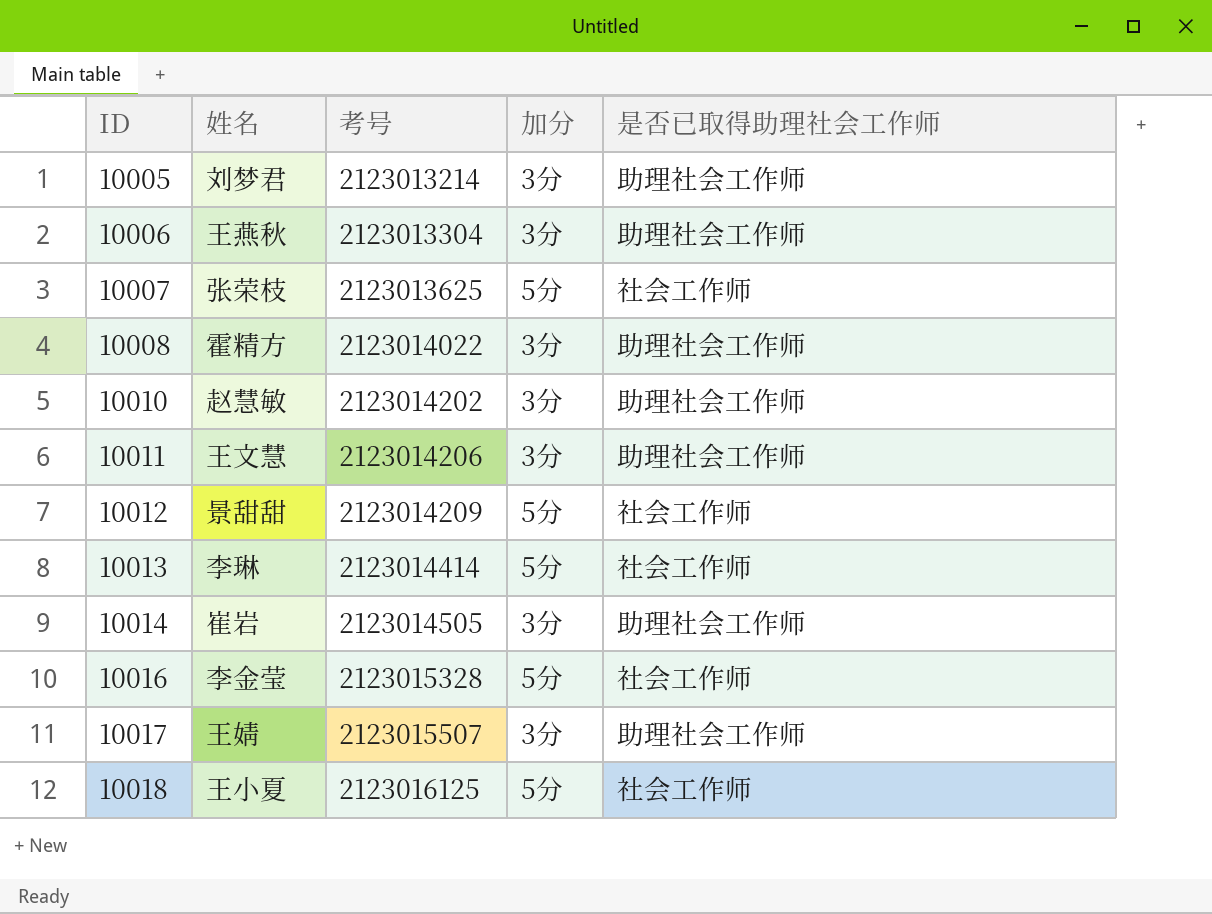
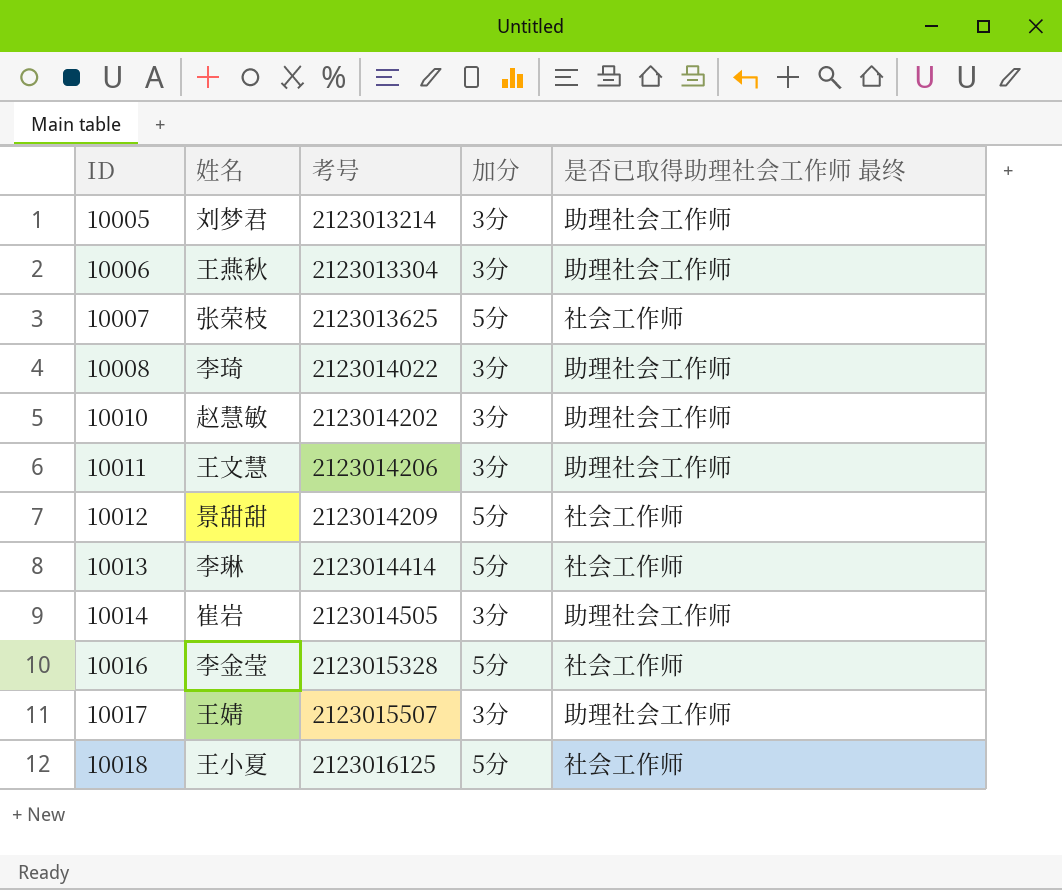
column name: 是否已取得助理社会工作师 -> 是否已取得助理社会工作师 最终
10008 | 姓名: 霍精方 -> 李琦

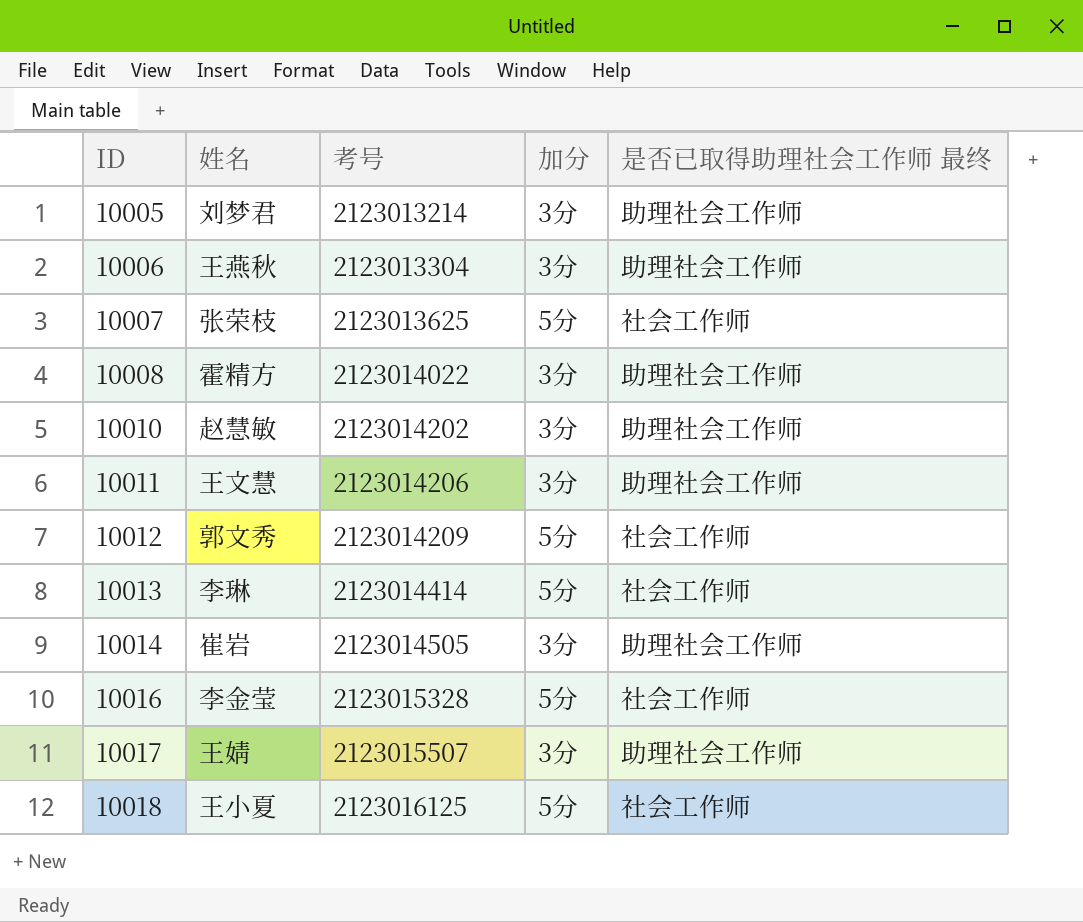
10008 | 姓名: 李琦 -> 霍精方
10012 | 姓名: 景甜甜 -> 郭文秀

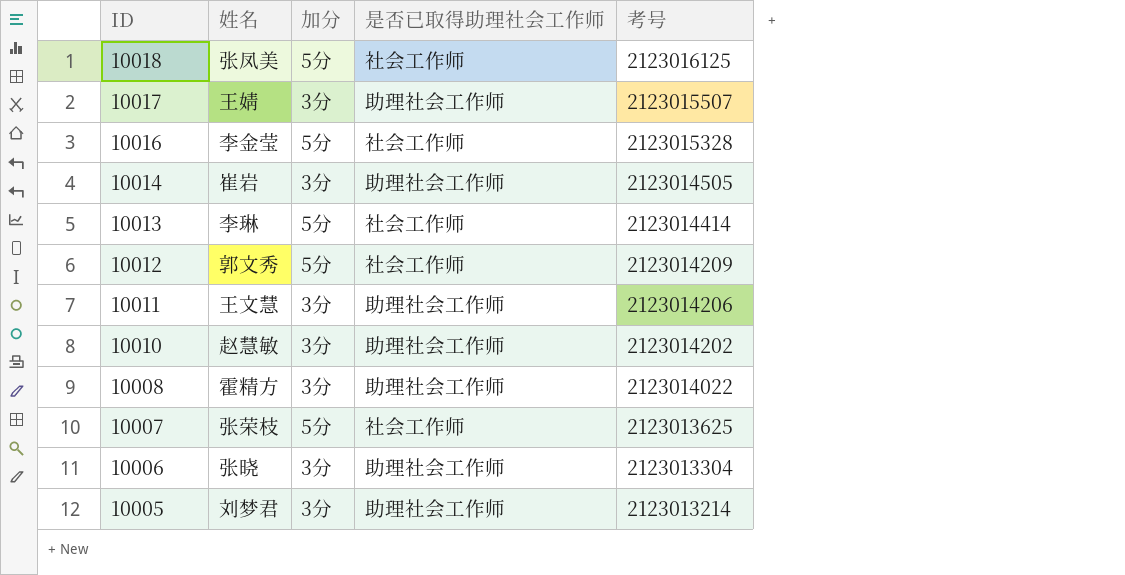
row order: ID ascending -> ID descending
column name: 是否已取得助理社会工作师 最终 -> 是否已取得助理社会工作师
column 考号 | position: 3 -> 5
10018 | 姓名: 王小夏 -> 张凤美
10006 | 姓名: 王燕秋 -> 张晓

